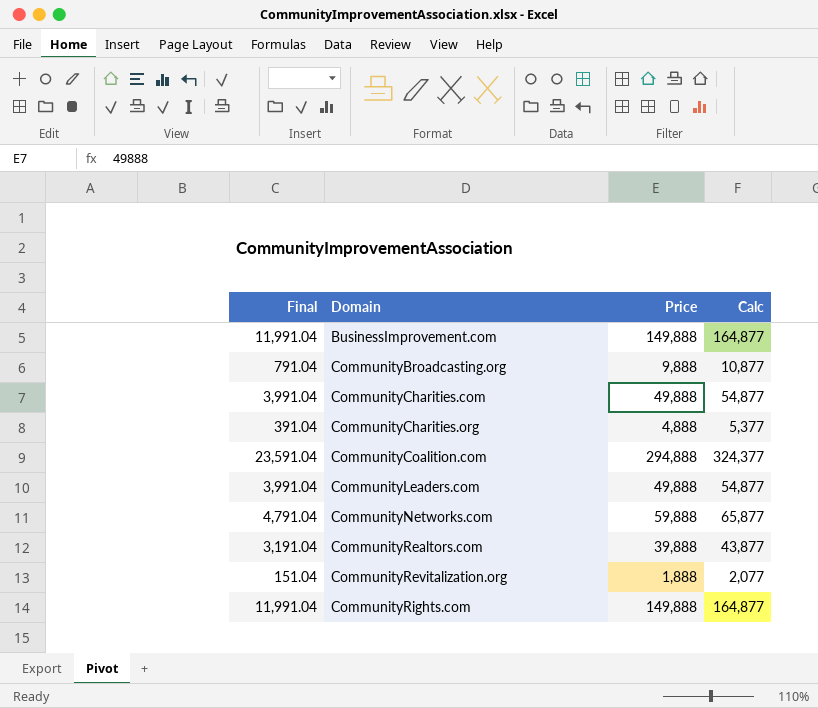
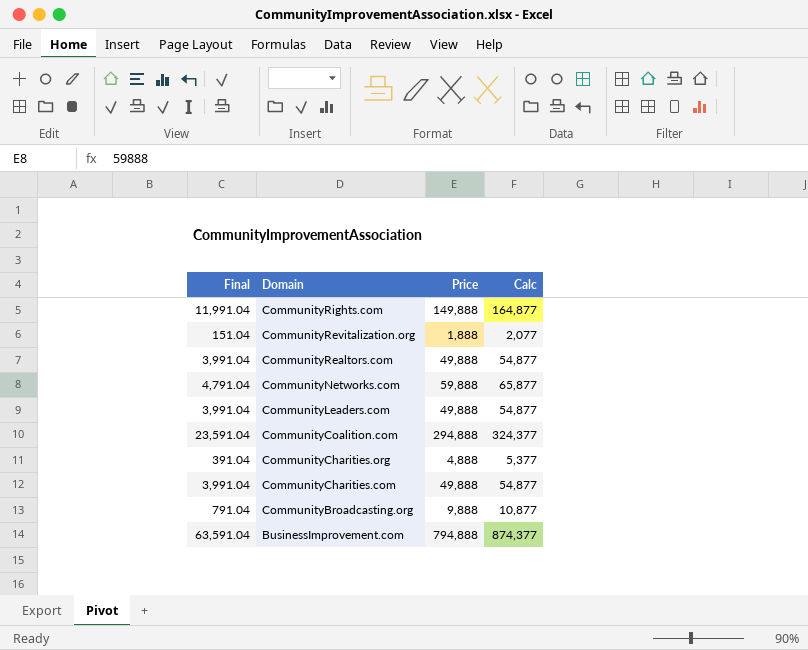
row order: Domain ascending -> Domain descending
CommunityRealtors.com | Final: 3,191.04 -> 3,991.04
CommunityRealtors.com | Price: 39,888 -> 49,888
CommunityRealtors.com | Calc: 43,877 -> 54,877
BusinessImprovement.com | Final: 11,991.04 -> 63,591.04
BusinessImprovement.com | Price: 149,888 -> 794,888
BusinessImprovement.com | Calc: 164,877 -> 874,377

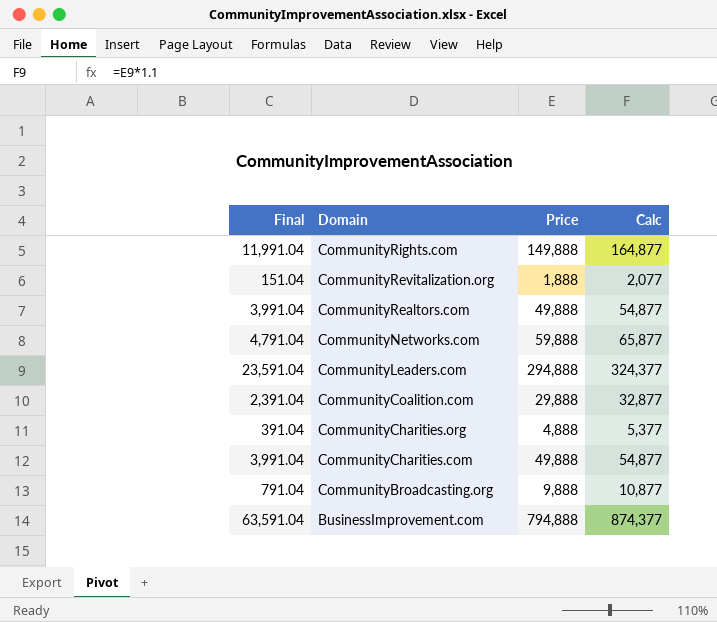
CommunityLeaders.com | Final: 3,991.04 -> 23,591.04
CommunityLeaders.com | Price: 49,888 -> 294,888
CommunityLeaders.com | Calc: 54,877 -> 324,377
CommunityCoalition.com | Final: 23,591.04 -> 2,391.04
CommunityCoalition.com | Price: 294,888 -> 29,888
CommunityCoalition.com | Calc: 324,377 -> 32,877

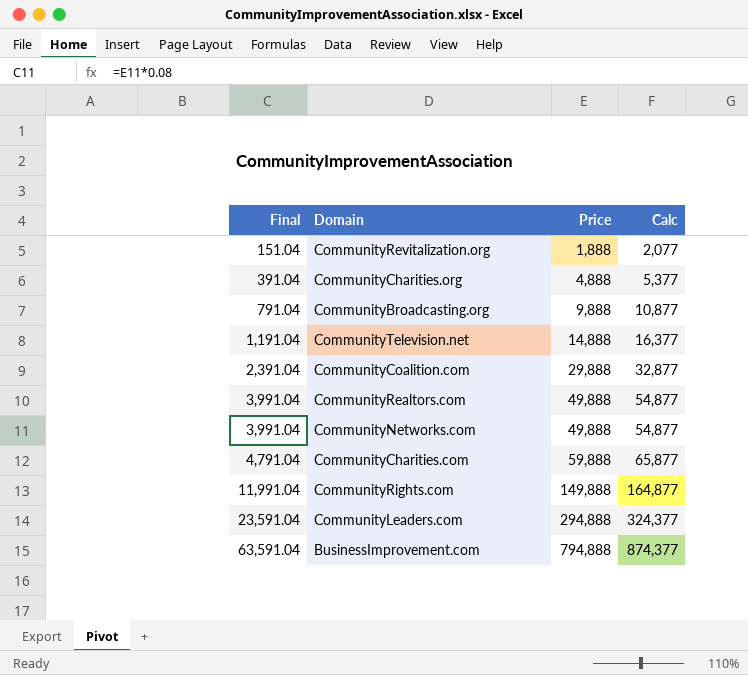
row order: Domain descending -> Final ascending
row CommunityTelevision.net: none -> 1,191.04 | 14,888 | 16,377
CommunityNetworks.com | Final: 4,791.04 -> 3,991.04
CommunityNetworks.com | Price: 59,888 -> 49,888
CommunityNetworks.com | Calc: 65,877 -> 54,877
CommunityCharities.com | Final: 3,991.04 -> 4,791.04
CommunityCharities.com | Price: 49,888 -> 59,888
CommunityCharities.com | Calc: 54,877 -> 65,877

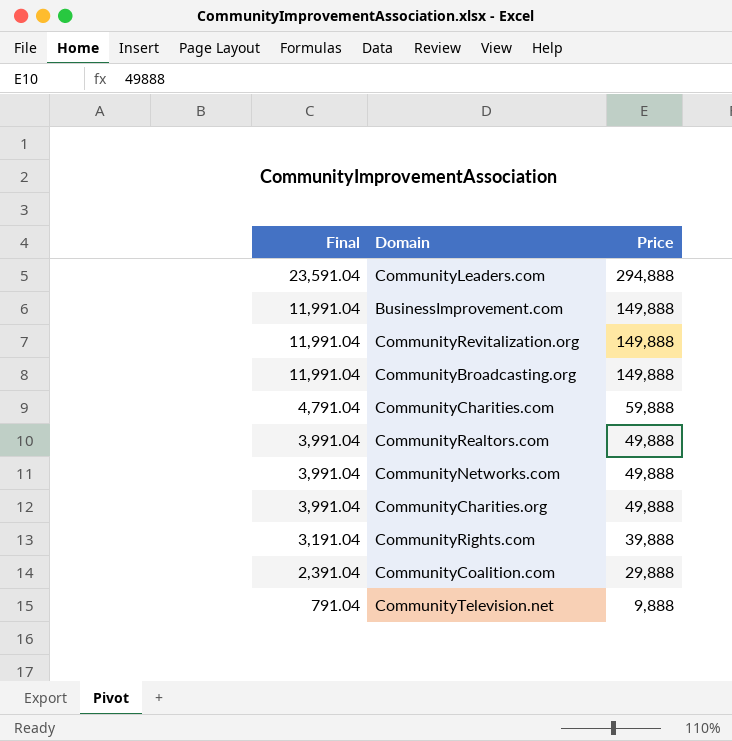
row order: Final ascending -> Final descending
column Calc | formula: [Price] * 1.1 -> none
BusinessImprovement.com | Final: 63,591.04 -> 11,991.04
BusinessImprovement.com | Price: 794,888 -> 149,888
CommunityRevitalization.org | Final: 151.04 -> 11,991.04
CommunityRevitalization.org | Price: 1,888 -> 149,888
CommunityBroadcasting.org | Final: 791.04 -> 11,991.04
CommunityBroadcasting.org | Price: 9,888 -> 149,888
CommunityCharities.org | Final: 391.04 -> 3,991.04
CommunityCharities.org | Price: 4,888 -> 49,888
CommunityRights.com | Final: 11,991.04 -> 3,191.04
CommunityRights.com | Price: 149,888 -> 39,888
CommunityTelevision.net | Final: 1,191.04 -> 791.04
CommunityTelevision.net | Price: 14,888 -> 9,888

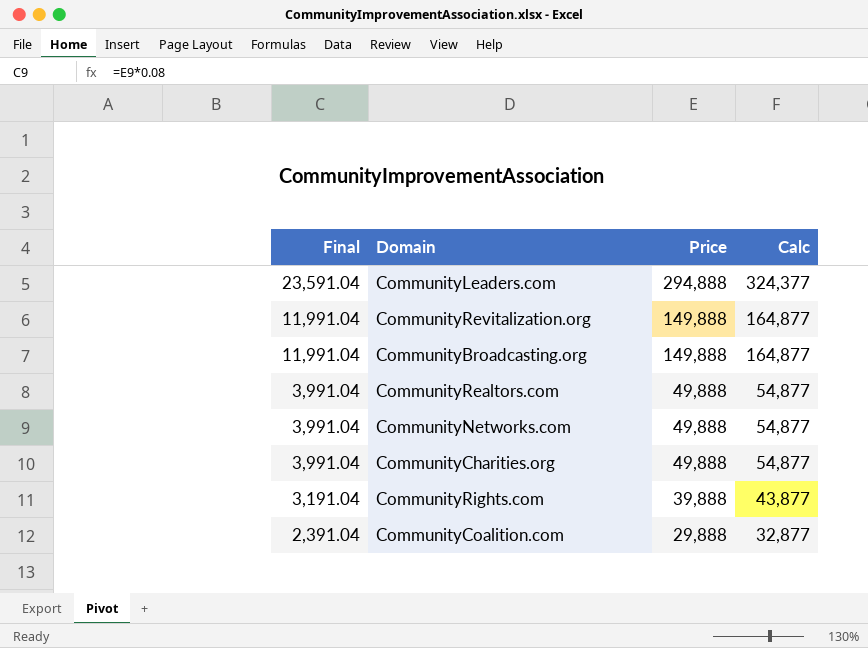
column Calc | formula: none -> [Price] * 1.1
row BusinessImprovement.com: 11,991.04 | 149,888 -> none
row CommunityCharities.com: 4,791.04 | 59,888 -> none
row CommunityTelevision.net: 791.04 | 9,888 -> none

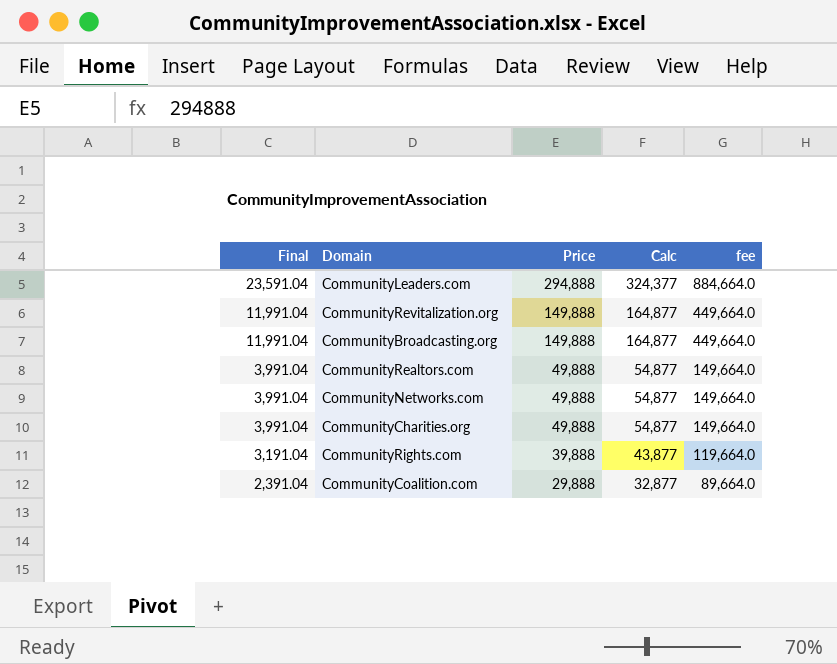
column fee | formula: none -> [Price] * 3

